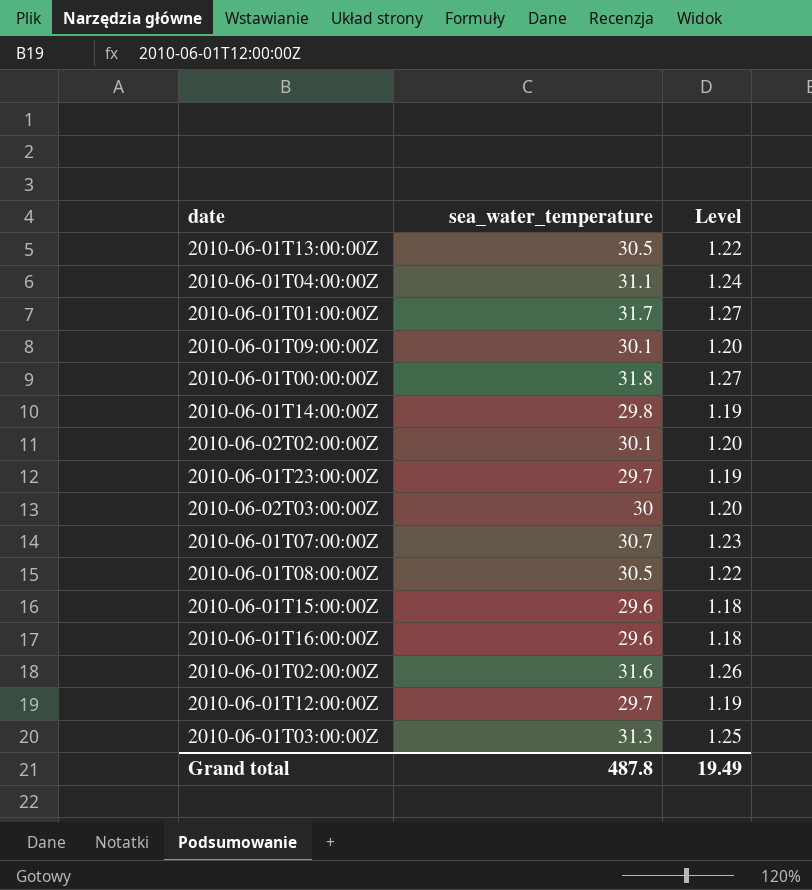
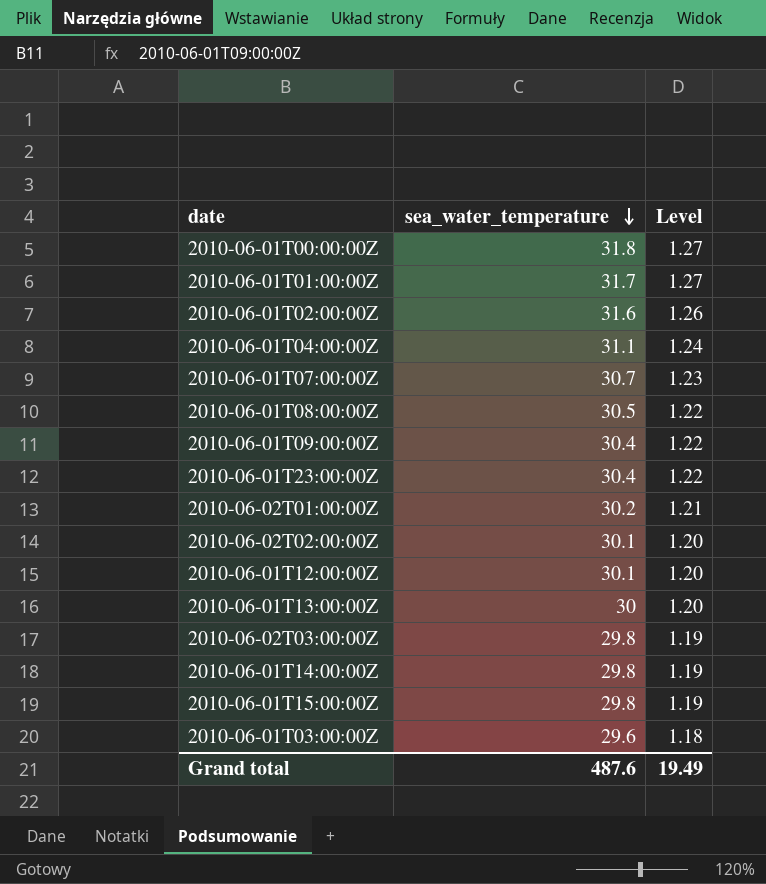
row order: none -> sea_water_temperature descending
row 2010-06-01T16:00:00Z: 29.6 | 1.18 -> none
2010-06-01T09:00:00Z | sea_water_temperature: 30.1 -> 30.4
2010-06-01T09:00:00Z | Level: 1.20 -> 1.22
2010-06-01T23:00:00Z | sea_water_temperature: 29.7 -> 30.4
2010-06-01T23:00:00Z | Level: 1.19 -> 1.22
row 2010-06-02T01:00:00Z: none -> 30.2 | 1.21
2010-06-01T12:00:00Z | sea_water_temperature: 29.7 -> 30.1
2010-06-01T12:00:00Z | Level: 1.19 -> 1.20
2010-06-01T13:00:00Z | sea_water_temperature: 30.5 -> 30
2010-06-01T13:00:00Z | Level: 1.22 -> 1.20
2010-06-02T03:00:00Z | sea_water_temperature: 30 -> 29.8
2010-06-02T03:00:00Z | Level: 1.20 -> 1.19
2010-06-01T15:00:00Z | sea_water_temperature: 29.6 -> 29.8
2010-06-01T15:00:00Z | Level: 1.18 -> 1.19
2010-06-01T03:00:00Z | sea_water_temperature: 31.3 -> 29.6
2010-06-01T03:00:00Z | Level: 1.25 -> 1.18
Grand total | sea_water_temperature: 487.8 -> 487.6

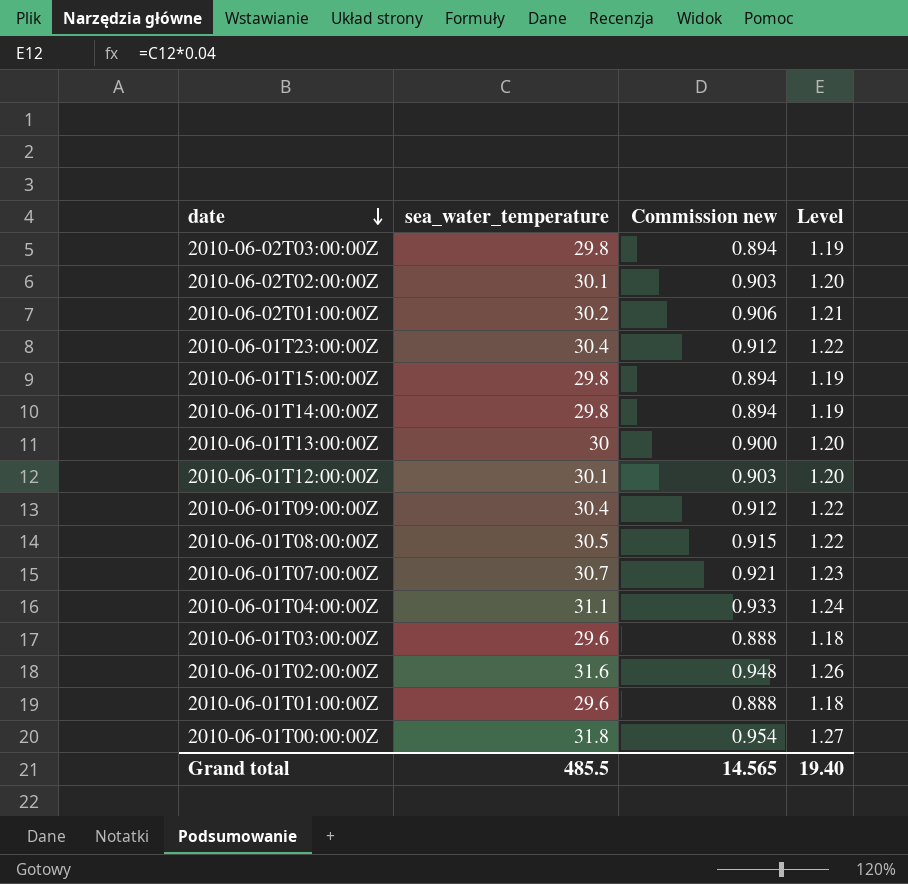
row order: sea_water_temperature descending -> date descending
column Commission new | formula: none -> [sea_water_temperature] * 0.03
2010-06-01T01:00:00Z | sea_water_temperature: 31.7 -> 29.6
2010-06-01T01:00:00Z | Level: 1.27 -> 1.18
Grand total | sea_water_temperature: 487.6 -> 485.5
Grand total | Level: 19.49 -> 19.40

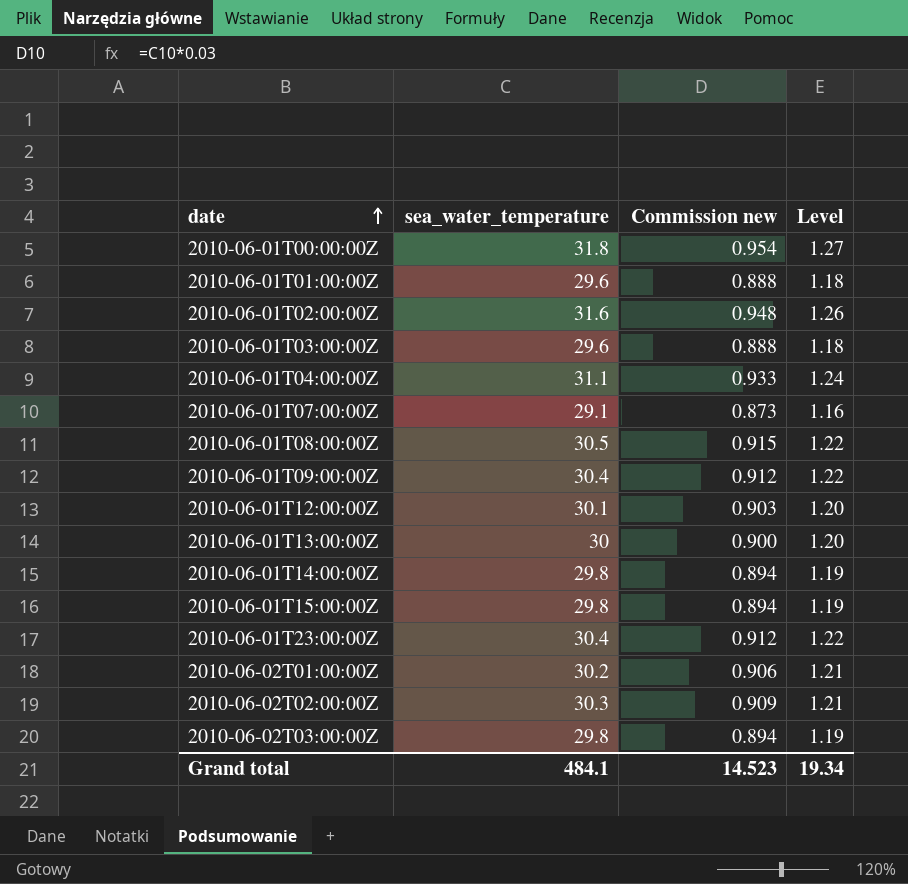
row order: date descending -> date ascending
2010-06-01T07:00:00Z | sea_water_temperature: 30.7 -> 29.1
2010-06-01T07:00:00Z | Commission new: 0.921 -> 0.873
2010-06-01T07:00:00Z | Level: 1.23 -> 1.16
2010-06-02T02:00:00Z | sea_water_temperature: 30.1 -> 30.3
2010-06-02T02:00:00Z | Commission new: 0.903 -> 0.909
2010-06-02T02:00:00Z | Level: 1.20 -> 1.21
Grand total | sea_water_temperature: 485.5 -> 484.1
Grand total | Commission new: 14.565 -> 14.523
Grand total | Level: 19.40 -> 19.34

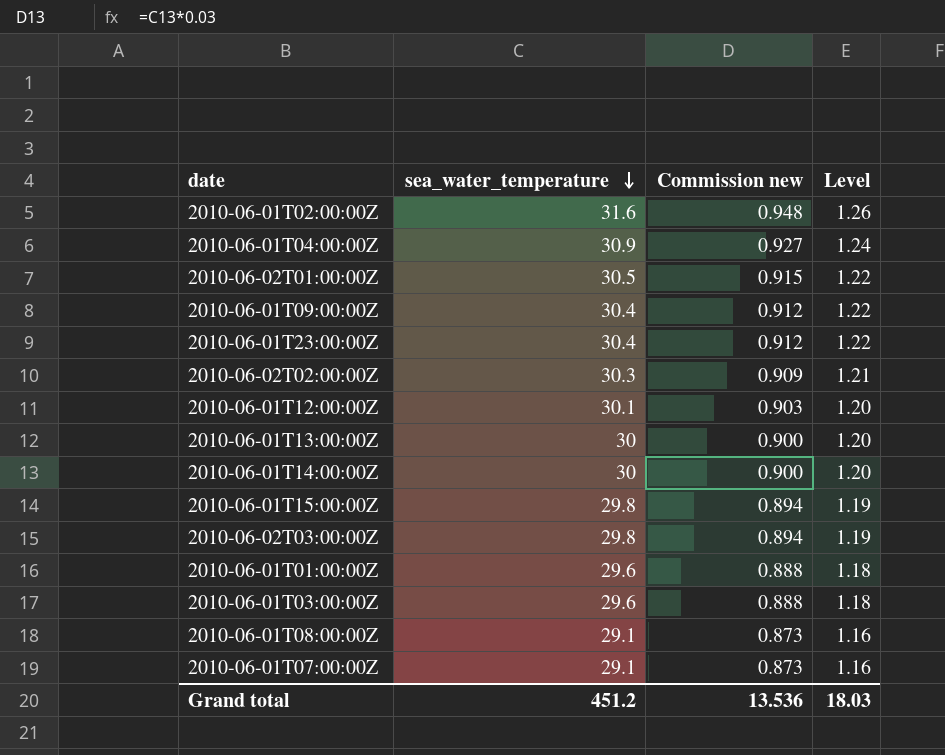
row order: date ascending -> sea_water_temperature descending
row 2010-06-01T00:00:00Z: 31.8 | 0.954 | 1.27 -> none
2010-06-01T04:00:00Z | sea_water_temperature: 31.1 -> 30.9
2010-06-01T04:00:00Z | Commission new: 0.933 -> 0.927
2010-06-02T01:00:00Z | sea_water_temperature: 30.2 -> 30.5
2010-06-02T01:00:00Z | Commission new: 0.906 -> 0.915
2010-06-02T01:00:00Z | Level: 1.21 -> 1.22
2010-06-01T14:00:00Z | sea_water_temperature: 29.8 -> 30
2010-06-01T14:00:00Z | Commission new: 0.894 -> 0.900
2010-06-01T14:00:00Z | Level: 1.19 -> 1.20
2010-06-01T08:00:00Z | sea_water_temperature: 30.5 -> 29.1
2010-06-01T08:00:00Z | Commission new: 0.915 -> 0.873
2010-06-01T08:00:00Z | Level: 1.22 -> 1.16
Grand total | sea_water_temperature: 484.1 -> 451.2
Grand total | Commission new: 14.523 -> 13.536
Grand total | Level: 19.34 -> 18.03

